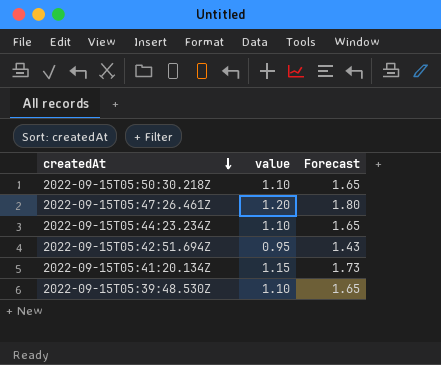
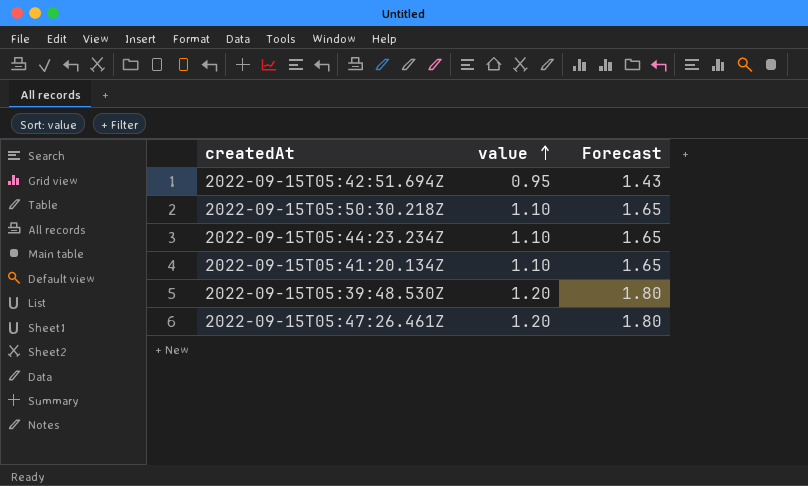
row order: createdAt descending -> value ascending
2022-09-15T05:41:20.134Z | value: 1.15 -> 1.10
2022-09-15T05:41:20.134Z | Forecast: 1.73 -> 1.65
2022-09-15T05:39:48.530Z | value: 1.10 -> 1.20
2022-09-15T05:39:48.530Z | Forecast: 1.65 -> 1.80

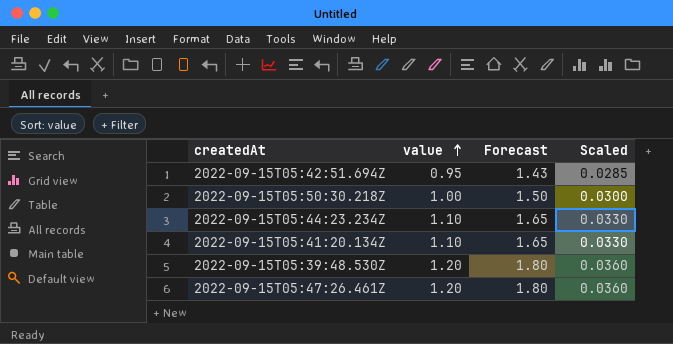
column Scaled | formula: none -> [value] * 0.03
2022-09-15T05:50:30.218Z | value: 1.10 -> 1.00
2022-09-15T05:50:30.218Z | Forecast: 1.65 -> 1.50

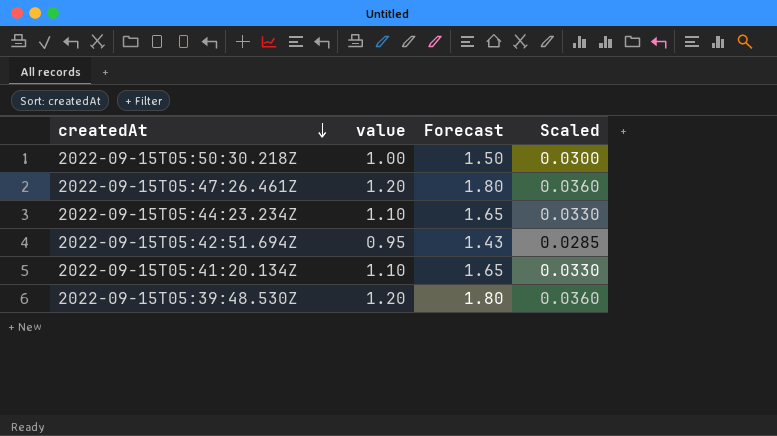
row order: value ascending -> createdAt descending

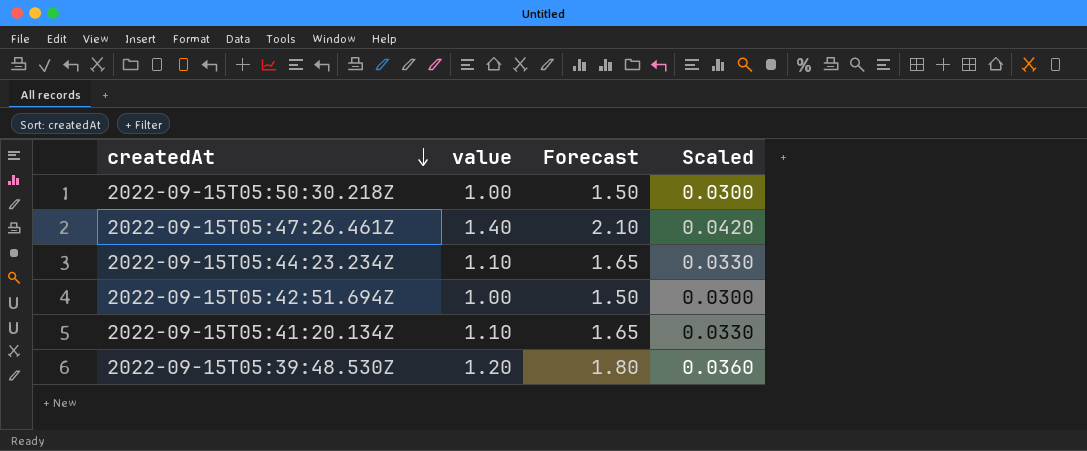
2022-09-15T05:47:26.461Z | value: 1.20 -> 1.40
2022-09-15T05:47:26.461Z | Forecast: 1.80 -> 2.10
2022-09-15T05:47:26.461Z | Scaled: 0.0360 -> 0.0420
2022-09-15T05:42:51.694Z | value: 0.95 -> 1.00
2022-09-15T05:42:51.694Z | Forecast: 1.43 -> 1.50
2022-09-15T05:42:51.694Z | Scaled: 0.0285 -> 0.0300

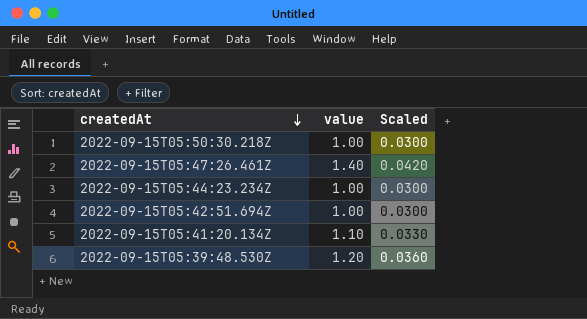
column Forecast | formula: [value] * 1.5 -> none
2022-09-15T05:44:23.234Z | value: 1.10 -> 1.00
2022-09-15T05:44:23.234Z | Scaled: 0.0330 -> 0.0300

